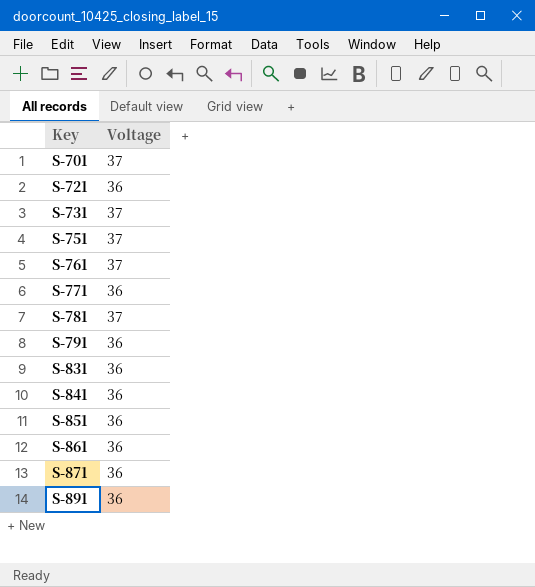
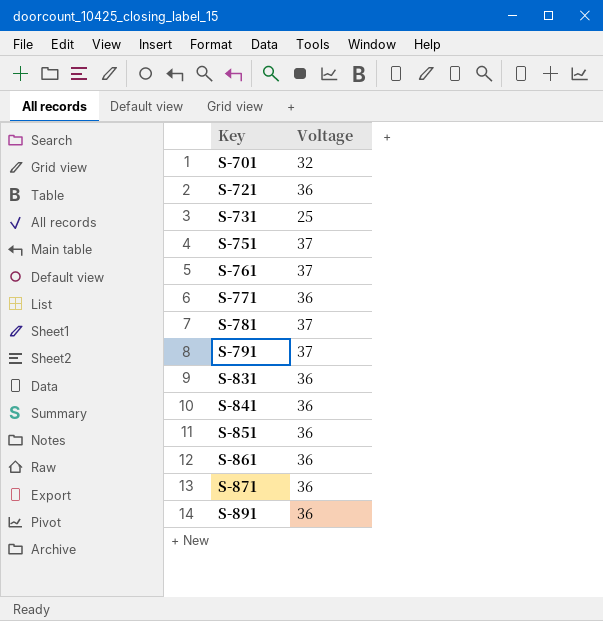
S-701 | Voltage: 37 -> 32
S-731 | Voltage: 37 -> 25
S-791 | Voltage: 36 -> 37

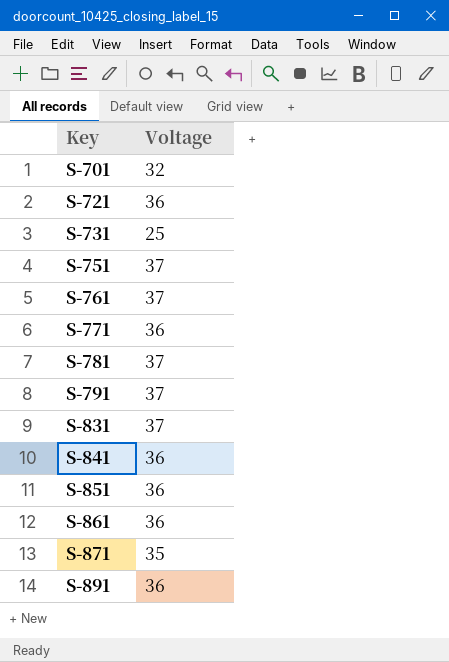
S-831 | Voltage: 36 -> 37
S-871 | Voltage: 36 -> 35

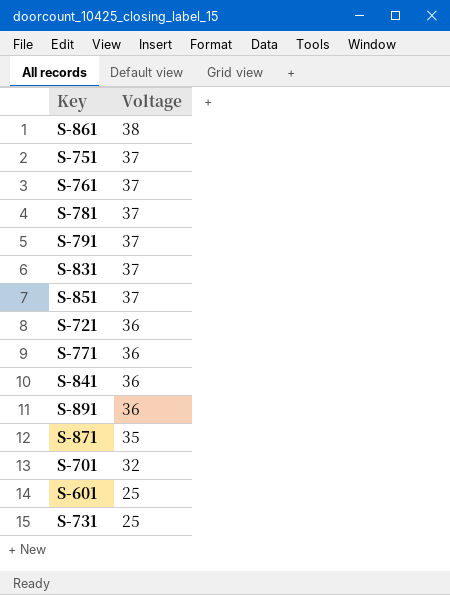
row order: Key ascending -> Voltage descending
S-861 | Voltage: 36 -> 38
S-851 | Voltage: 36 -> 37
row S-601: none -> 25

